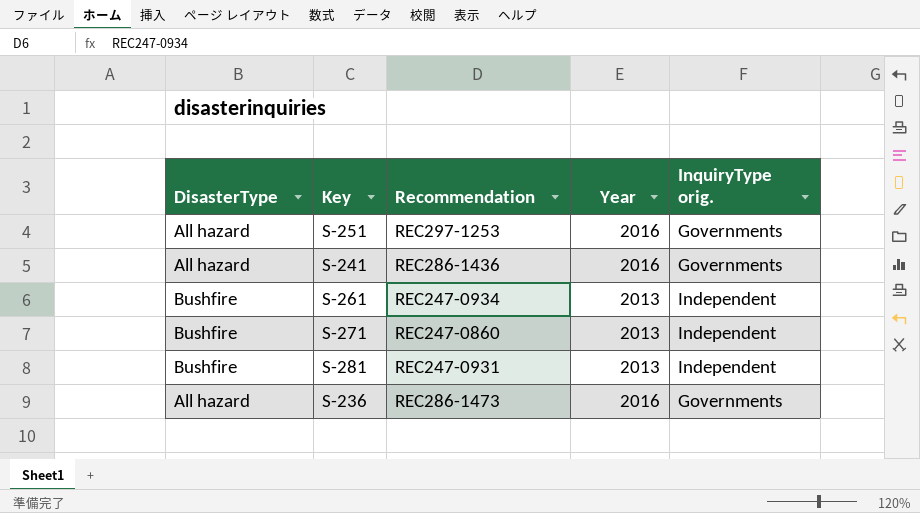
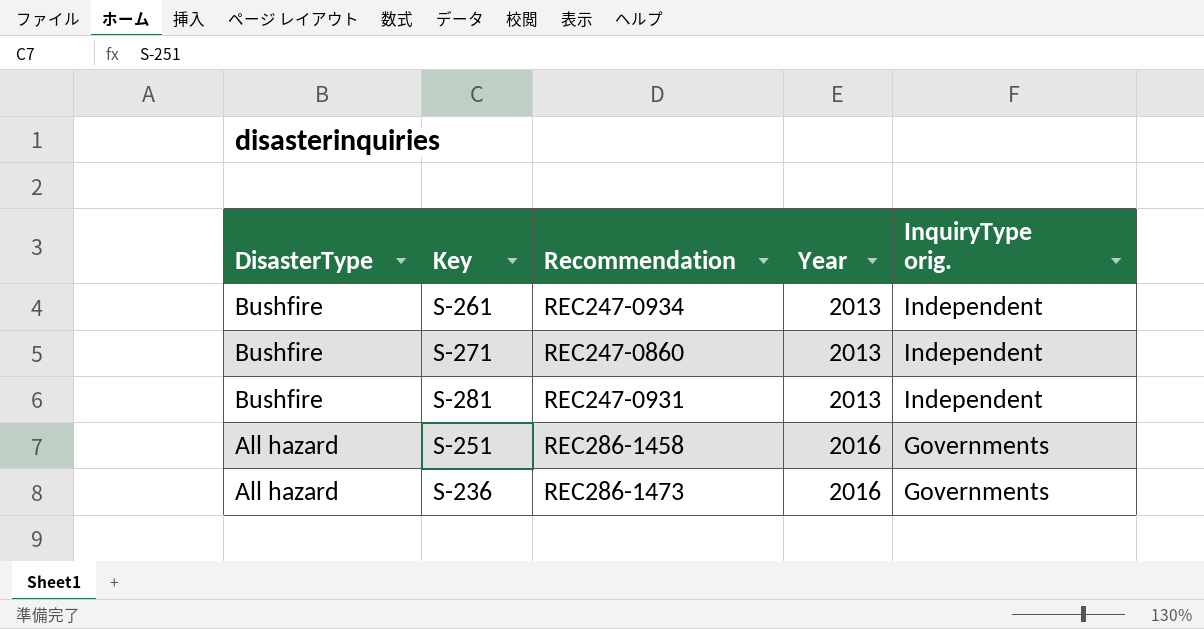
row order: none -> DisasterType descending
row S-241: All hazard | REC286-1436 | 2016 | Governments -> none
S-251 | Recommendation: REC297-1253 -> REC286-1458

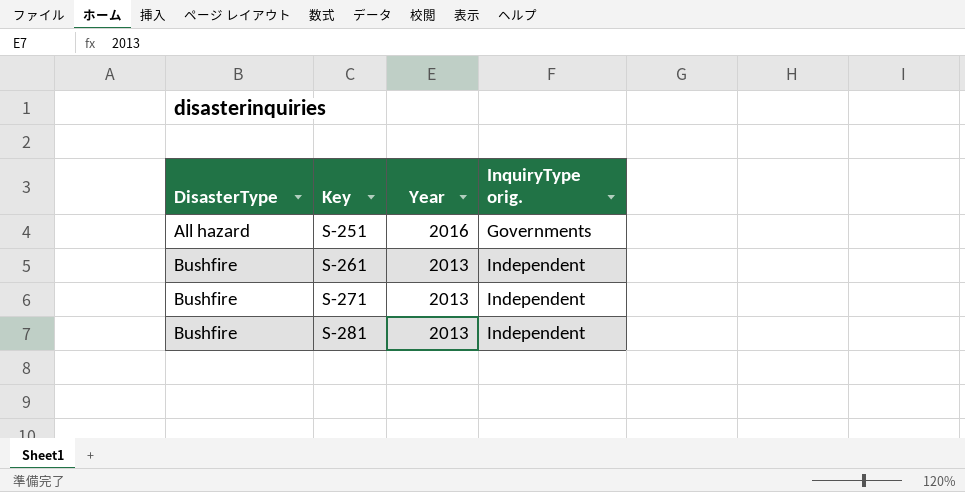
row order: DisasterType descending -> DisasterType ascending
column Recommendation | position: 3 -> none
row S-236: All hazard | REC286-1473 | 2016 | Governments -> none

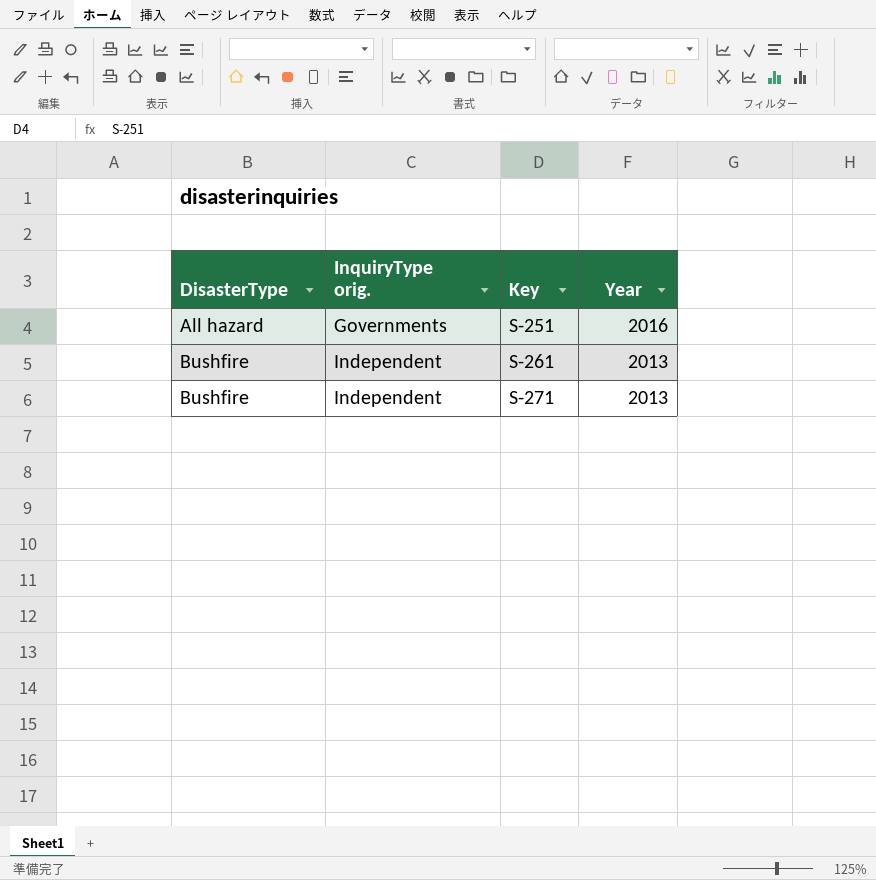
column InquiryType orig. | position: 4 -> 2
row S-281: Bushfire | 2013 | Independent -> none

